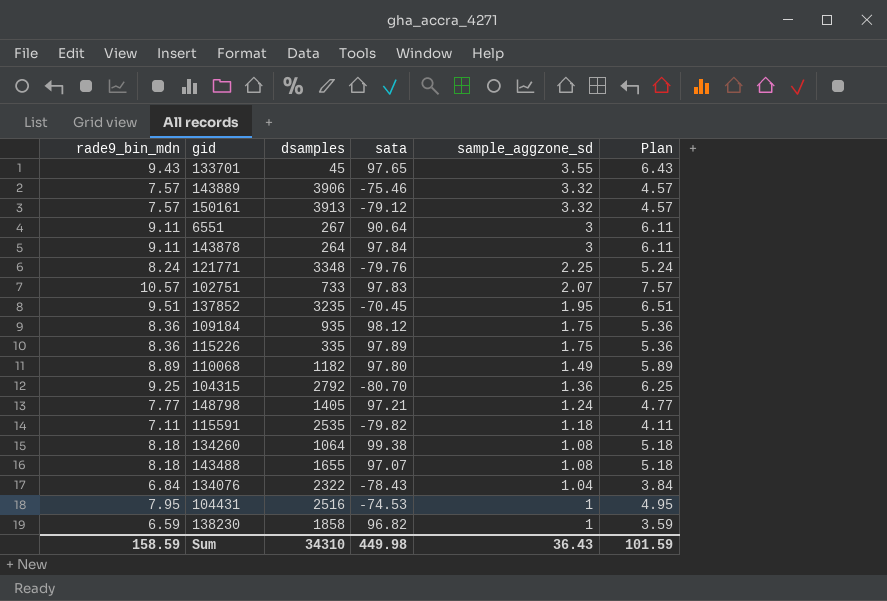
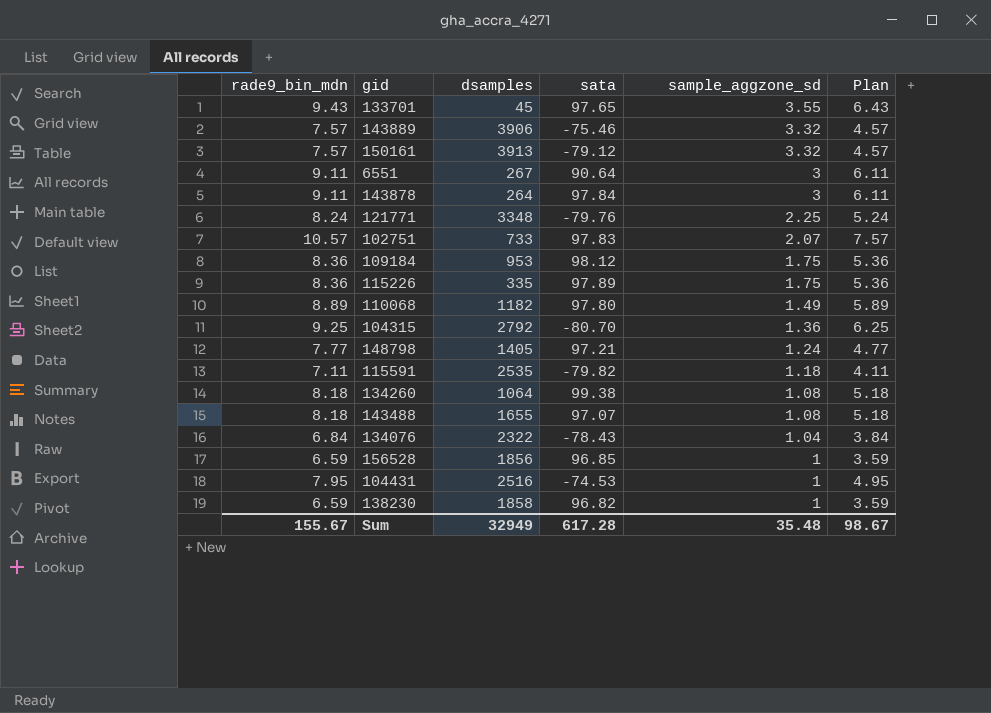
row 137852: 9.51 | 3235 | -70.45 | 1.95 | 6.51 -> none
109184 | dsamples: 935 -> 953
row 156528: none -> 6.59 | 1856 | 96.85 | 1 | 3.59
Sum | rade9_bin_mdn: 158.59 -> 155.67
Sum | dsamples: 34310 -> 32949
Sum | sata: 449.98 -> 617.28
Sum | sample_aggzone_sd: 36.43 -> 35.48
Sum | Plan: 101.59 -> 98.67

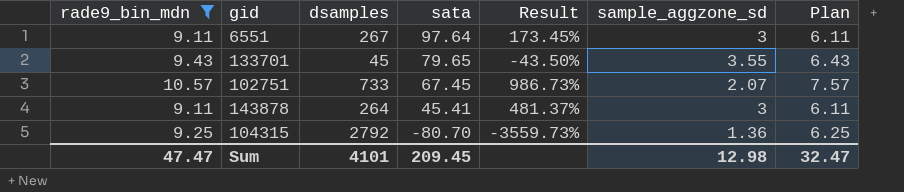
filter: none -> rade9_bin_mdn >= 9.11
row order: sample_aggzone_sd descending -> sata descending
column Result | formula: none -> ([dsamples] - [sata]) / [sata]
6551 | sata: 90.64 -> 97.64
133701 | sata: 97.65 -> 79.65
102751 | sata: 97.83 -> 67.45
143878 | sata: 97.84 -> 45.41
Sum | rade9_bin_mdn: 155.67 -> 47.47
Sum | dsamples: 32949 -> 4101
Sum | sata: 617.28 -> 209.45
Sum | sample_aggzone_sd: 35.48 -> 12.98
Sum | Plan: 98.67 -> 32.47

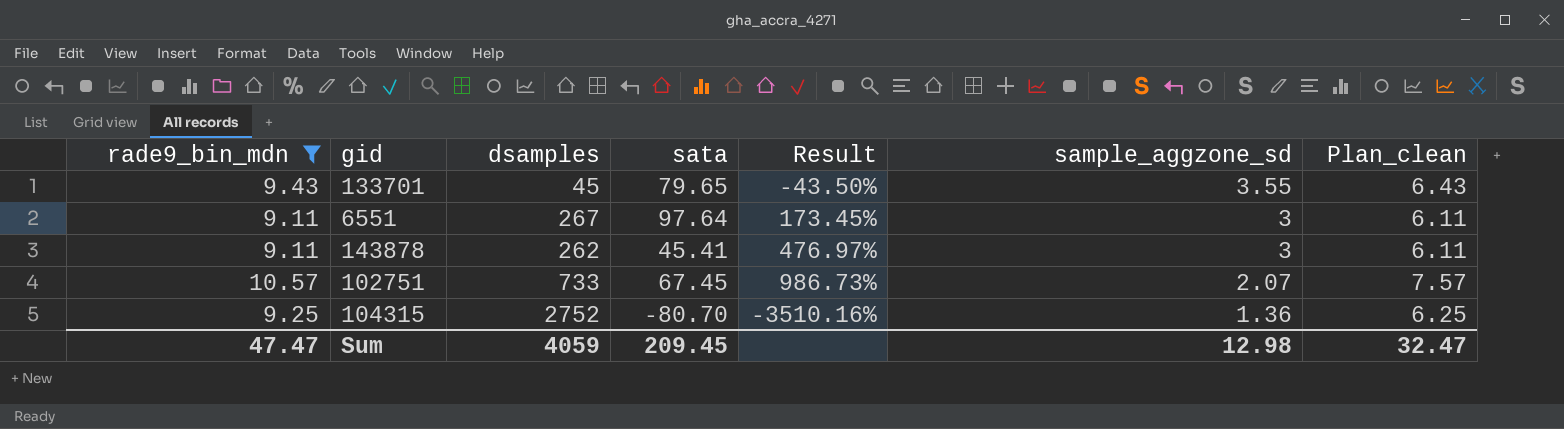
row order: sata descending -> sample_aggzone_sd descending
column name: Plan -> Plan_clean
143878 | dsamples: 264 -> 262
143878 | Result: 481.37% -> 476.97%
104315 | dsamples: 2792 -> 2752
104315 | Result: -3559.73% -> -3510.16%
Sum | dsamples: 4101 -> 4059

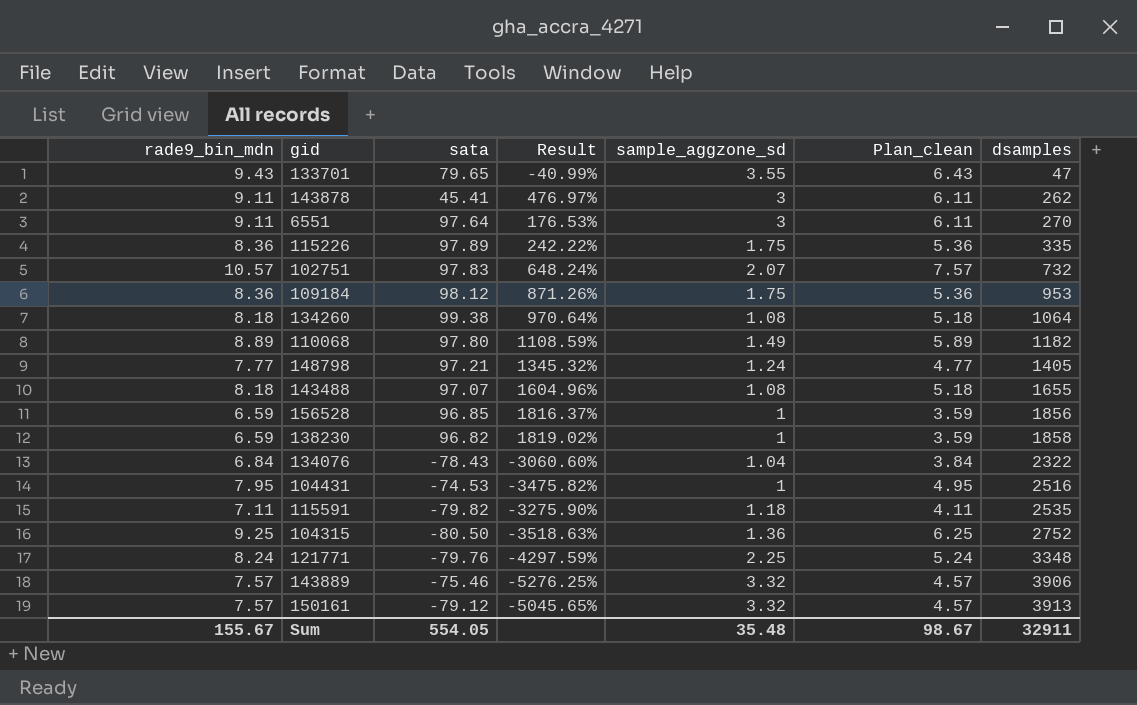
filter: rade9_bin_mdn >= 9.11 -> none
row order: sample_aggzone_sd descending -> dsamples ascending
column dsamples | position: 3 -> 7
133701 | Result: -43.50% -> -40.99%
133701 | dsamples: 45 -> 47
6551 | Result: 173.45% -> 176.53%
6551 | dsamples: 267 -> 270
102751 | sata: 67.45 -> 97.83
102751 | Result: 986.73% -> 648.24%
102751 | dsamples: 733 -> 732
104315 | sata: -80.70 -> -80.50
104315 | Result: -3510.16% -> -3518.63%
Sum | rade9_bin_mdn: 47.47 -> 155.67
Sum | sata: 209.45 -> 554.05
Sum | sample_aggzone_sd: 12.98 -> 35.48
Sum | Plan_clean: 32.47 -> 98.67
Sum | dsamples: 4059 -> 32911

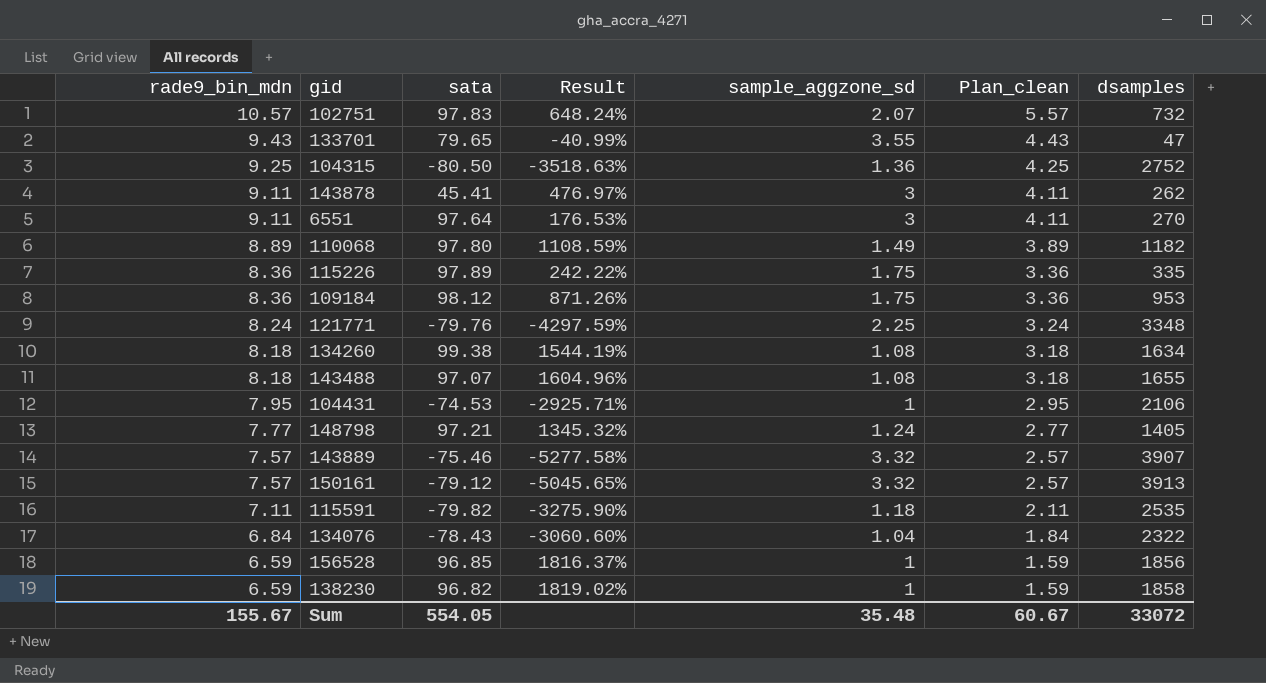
row order: dsamples ascending -> rade9_bin_mdn descending
column Plan_clean | formula: [rade9_bin_mdn] - 3 -> [rade9_bin_mdn] - 5
134260 | Result: 970.64% -> 1544.19%
134260 | dsamples: 1064 -> 1634
104431 | Result: -3475.82% -> -2925.71%
104431 | dsamples: 2516 -> 2106
143889 | Result: -5276.25% -> -5277.58%
143889 | dsamples: 3906 -> 3907
Sum | Plan_clean: 98.67 -> 60.67
Sum | dsamples: 32911 -> 33072

